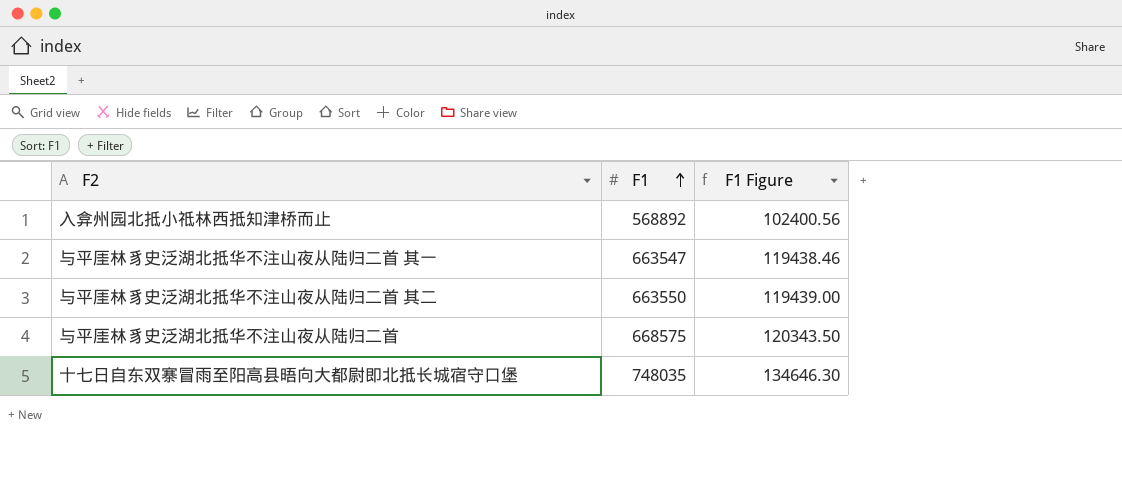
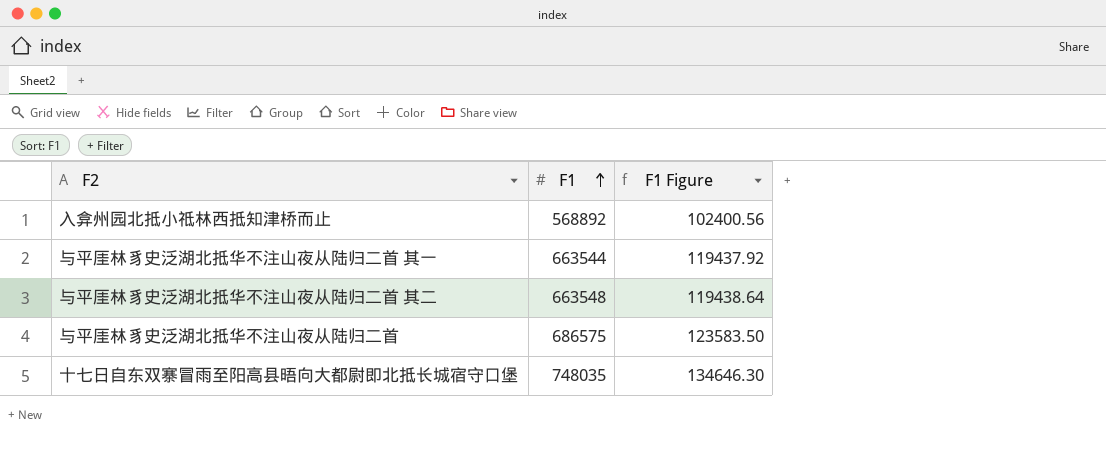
与平厓林豸史泛湖北抵华不注山夜从陆归二首 其一 | F1: 663547 -> 663544
与平厓林豸史泛湖北抵华不注山夜从陆归二首 其一 | F1 Figure: 119438.46 -> 119437.92
与平厓林豸史泛湖北抵华不注山夜从陆归二首 其二 | F1: 663550 -> 663548
与平厓林豸史泛湖北抵华不注山夜从陆归二首 其二 | F1 Figure: 119439.00 -> 119438.64
与平厓林豸史泛湖北抵华不注山夜从陆归二首 | F1: 668575 -> 686575
与平厓林豸史泛湖北抵华不注山夜从陆归二首 | F1 Figure: 120343.50 -> 123583.50

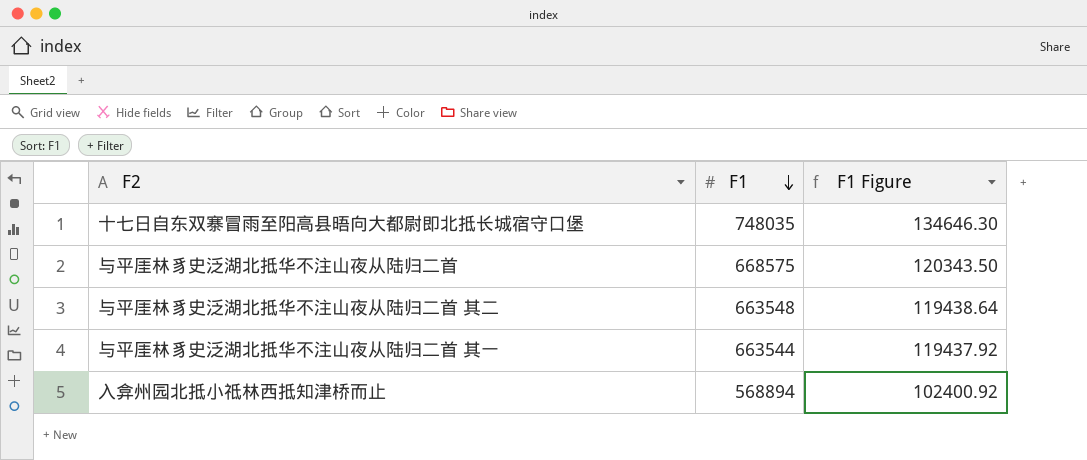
row order: F1 ascending -> F1 descending
与平厓林豸史泛湖北抵华不注山夜从陆归二首 | F1: 686575 -> 668575
与平厓林豸史泛湖北抵华不注山夜从陆归二首 | F1 Figure: 123583.50 -> 120343.50
入弇州园北抵小祗林西抵知津桥而止 | F1: 568892 -> 568894
入弇州园北抵小祗林西抵知津桥而止 | F1 Figure: 102400.56 -> 102400.92

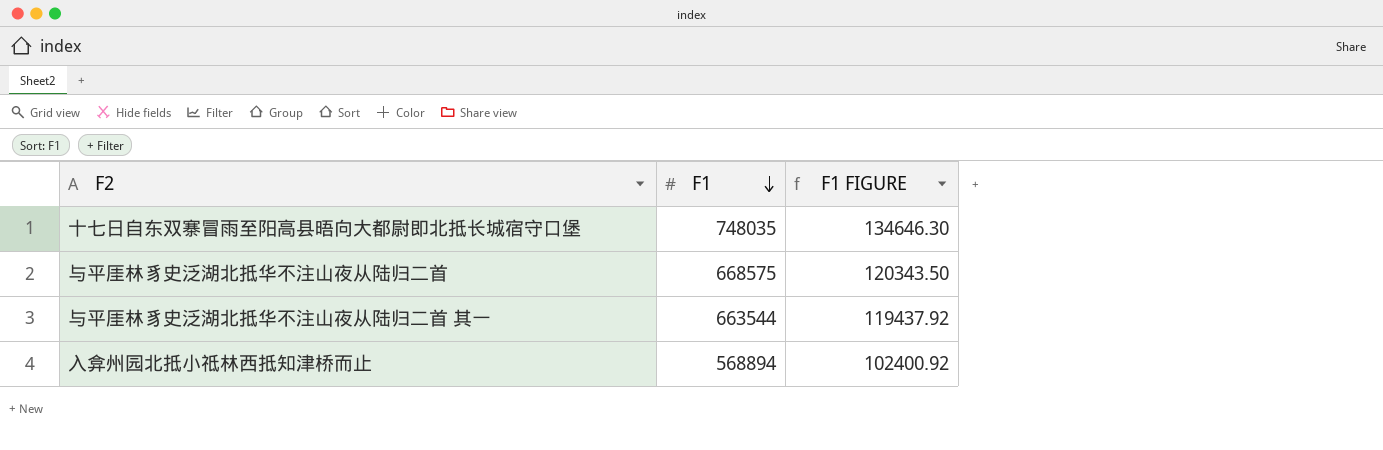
column name: F1 Figure -> F1 FIGURE
row 与平厓林豸史泛湖北抵华不注山夜从陆归二首 其二: 663548 | 119438.64 -> none

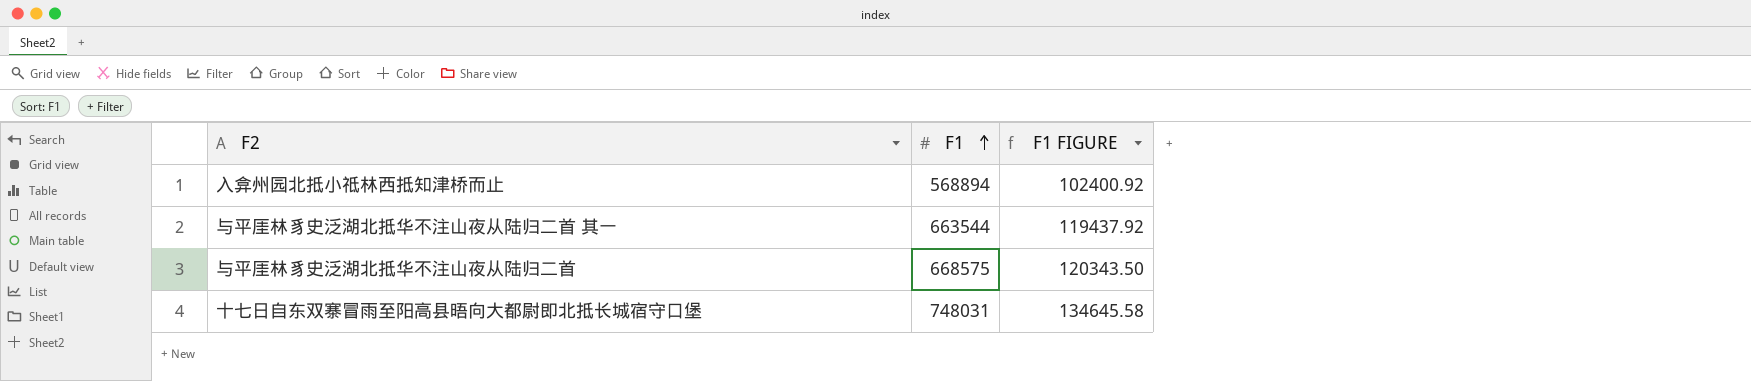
row order: F1 descending -> F1 ascending
十七日自东双寨冒雨至阳高县晤向大都尉即北抵长城宿守口堡 | F1: 748035 -> 748031
十七日自东双寨冒雨至阳高县晤向大都尉即北抵长城宿守口堡 | F1 FIGURE: 134646.30 -> 134645.58

